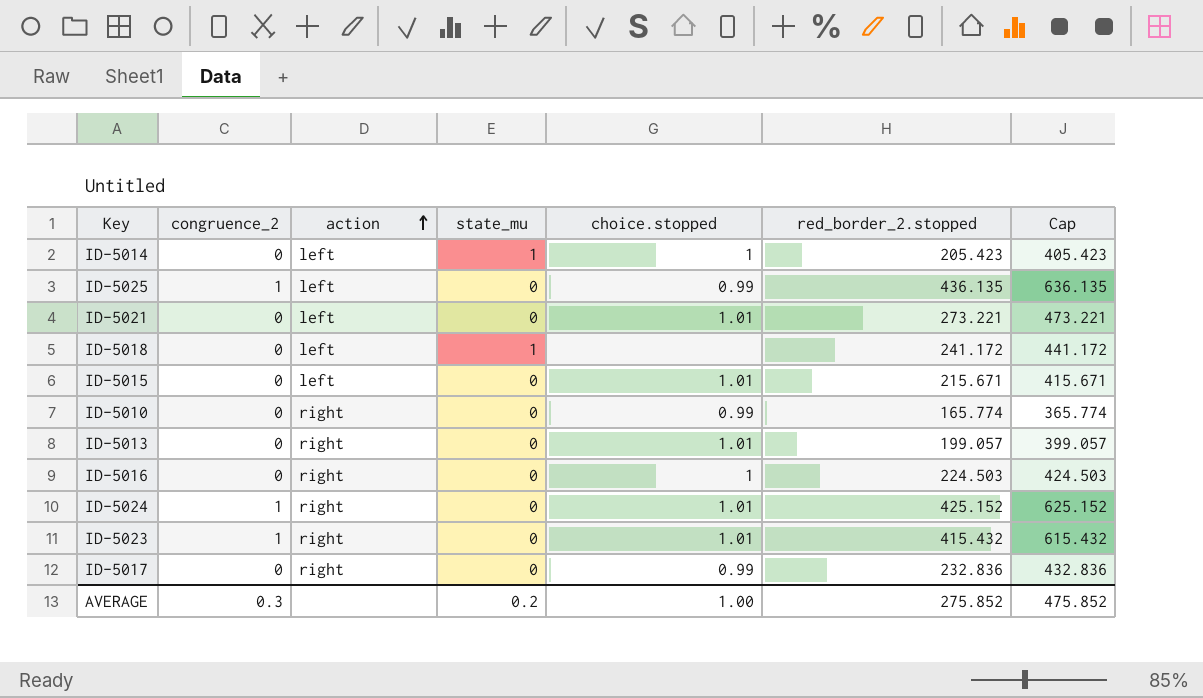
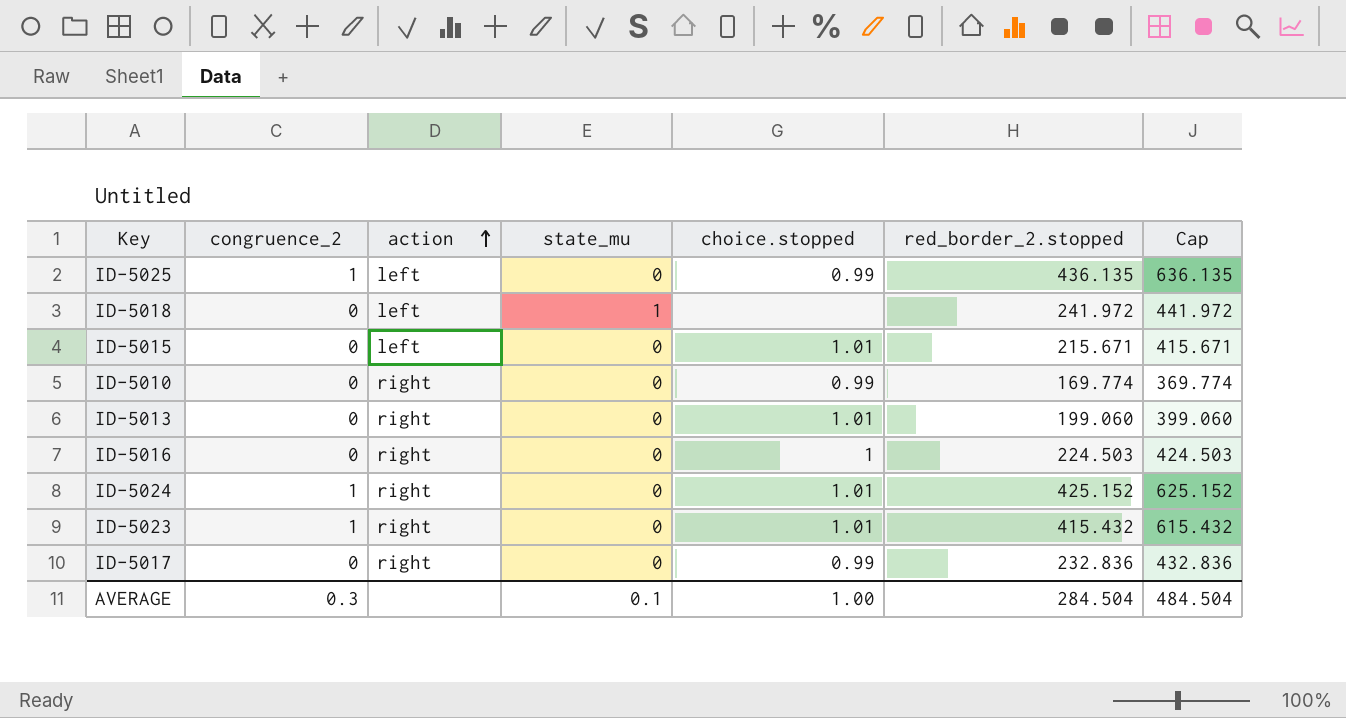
row ID-5014: 0 | left | 1 | 1 | 205.423 | 405.423 -> none
row ID-5021: 0 | left | 0 | 1.01 | 273.221 | 473.221 -> none
ID-5018 | red_border_2.stopped: 241.172 -> 241.972
ID-5018 | Cap: 441.172 -> 441.972
ID-5010 | red_border_2.stopped: 165.774 -> 169.774
ID-5010 | Cap: 365.774 -> 369.774
ID-5013 | red_border_2.stopped: 199.057 -> 199.060
ID-5013 | Cap: 399.057 -> 399.060
AVERAGE | state_mu: 0.2 -> 0.1
AVERAGE | red_border_2.stopped: 275.852 -> 284.504
AVERAGE | Cap: 475.852 -> 484.504

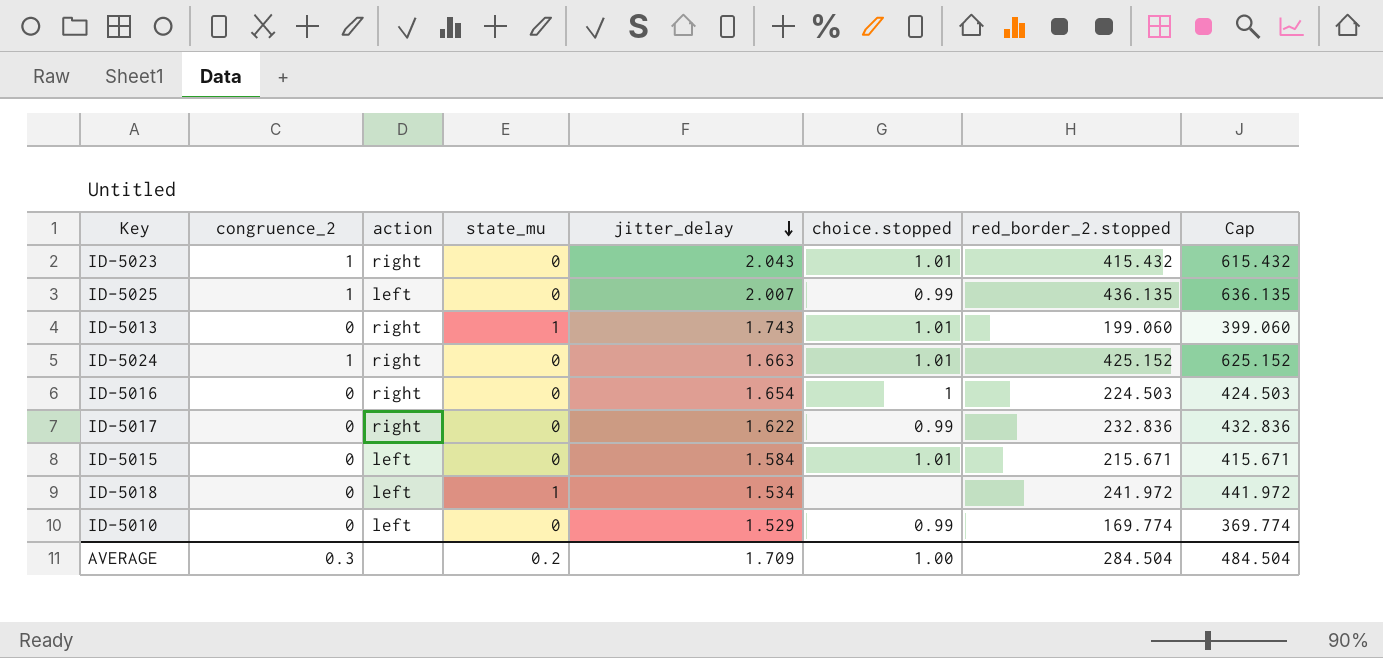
row order: action ascending -> jitter_delay descending
column jitter_delay | position: none -> 5
ID-5013 | state_mu: 0 -> 1
ID-5010 | action: right -> left
AVERAGE | state_mu: 0.1 -> 0.2

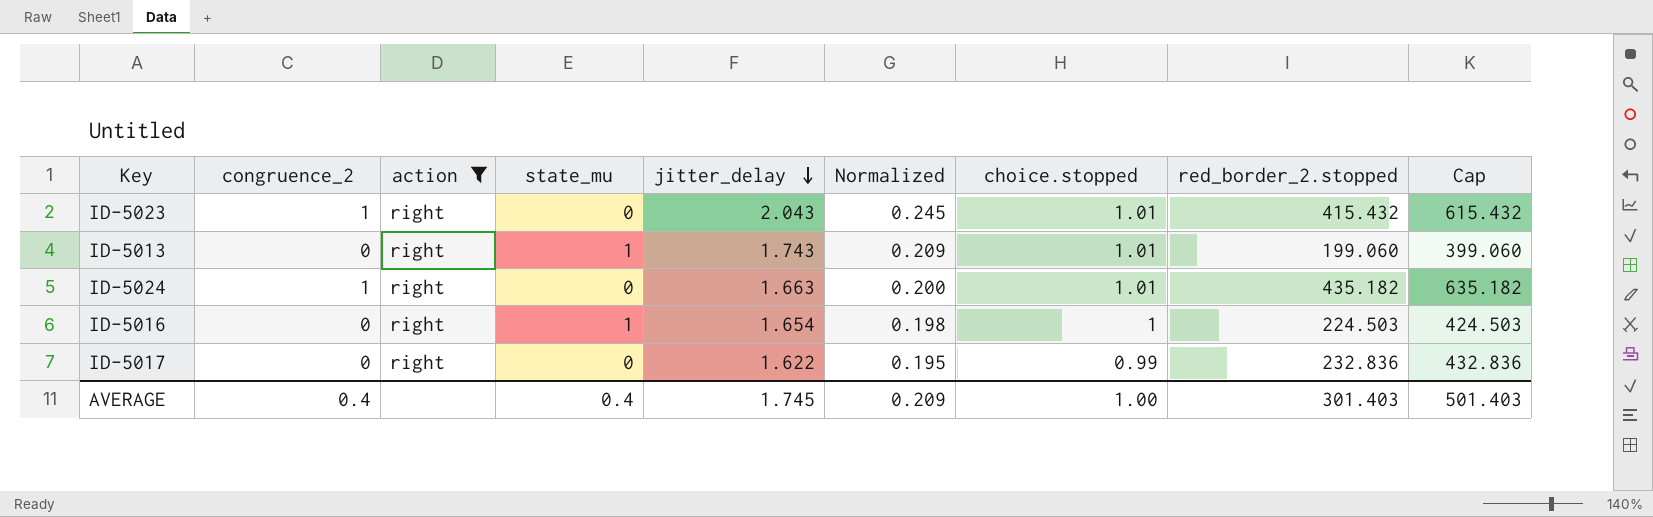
filter: none -> action = right
column Normalized | formula: none -> [jitter_delay] * 0.12
ID-5024 | red_border_2.stopped: 425.152 -> 435.182
ID-5024 | Cap: 625.152 -> 635.182
ID-5016 | state_mu: 0 -> 1
AVERAGE | congruence_2: 0.3 -> 0.4
AVERAGE | state_mu: 0.2 -> 0.4
AVERAGE | jitter_delay: 1.709 -> 1.745
AVERAGE | red_border_2.stopped: 284.504 -> 301.403
AVERAGE | Cap: 484.504 -> 501.403

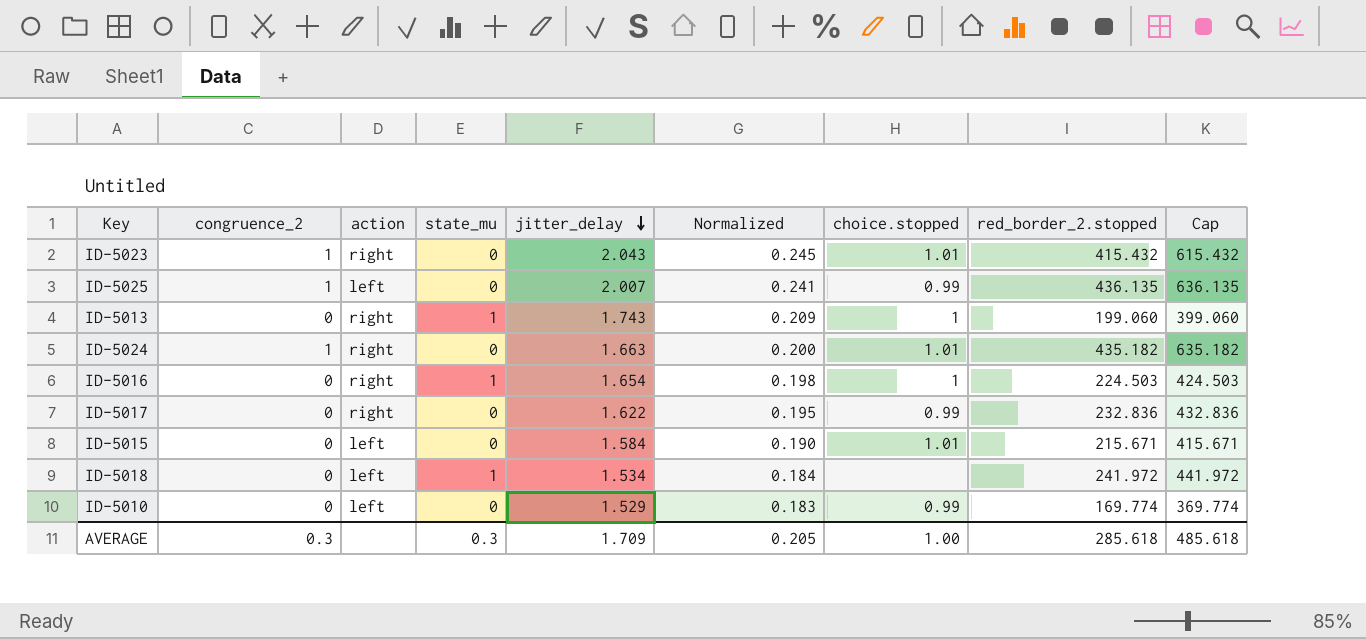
filter: action = right -> none
ID-5013 | choice.stopped: 1.01 -> 1
AVERAGE | congruence_2: 0.4 -> 0.3
AVERAGE | state_mu: 0.4 -> 0.3
AVERAGE | jitter_delay: 1.745 -> 1.709
AVERAGE | Normalized: 0.209 -> 0.205
AVERAGE | red_border_2.stopped: 301.403 -> 285.618
AVERAGE | Cap: 501.403 -> 485.618

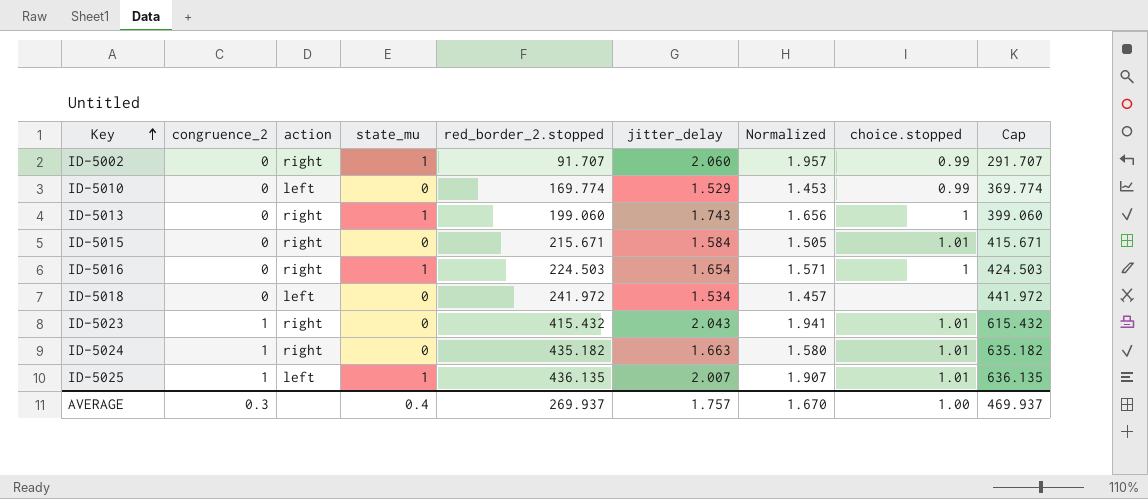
row order: jitter_delay descending -> Key ascending
column red_border_2.stopped | position: 8 -> 5
column Normalized | formula: [jitter_delay] * 0.12 -> [jitter_delay] * 0.95
row ID-5017: 0 | right | 0 | 1.622 | 0.195 | 0.99 | 232.836 | 432.836 -> none
row ID-5002: none -> 0 | right | 1 | 91.707 | 2.060 | 1.957 | 0.99 | 291.707
ID-5015 | action: left -> right
ID-5018 | state_mu: 1 -> 0
ID-5025 | state_mu: 0 -> 1
ID-5025 | choice.stopped: 0.99 -> 1.01
AVERAGE | state_mu: 0.3 -> 0.4
AVERAGE | red_border_2.stopped: 285.618 -> 269.937
AVERAGE | jitter_delay: 1.709 -> 1.757
AVERAGE | Normalized: 0.205 -> 1.670
AVERAGE | Cap: 485.618 -> 469.937

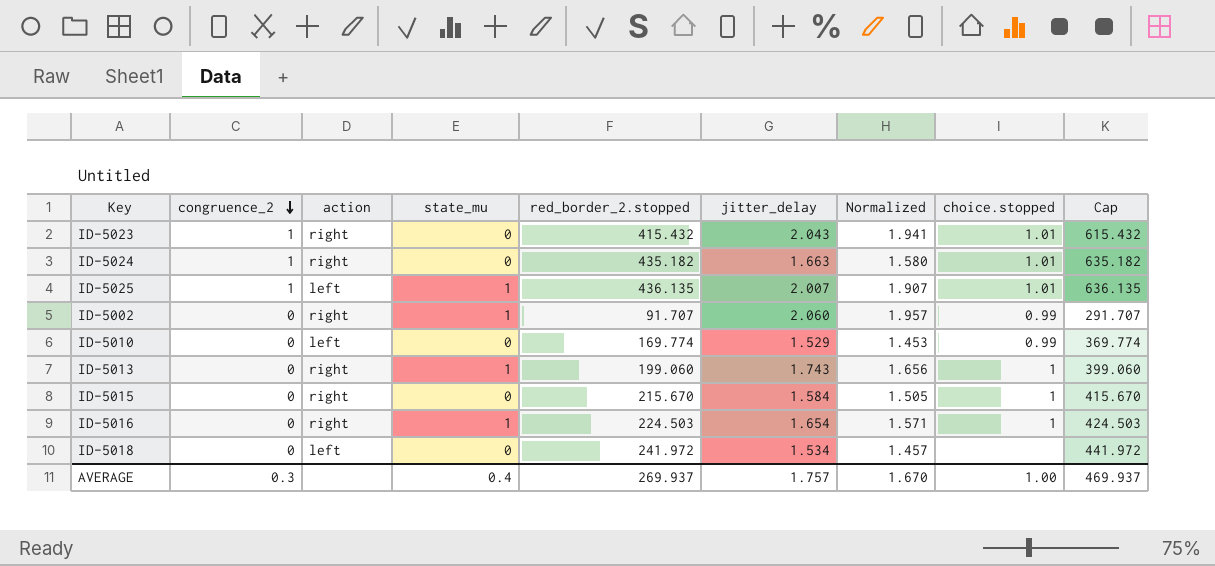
row order: Key ascending -> congruence_2 descending
ID-5015 | red_border_2.stopped: 215.671 -> 215.670
ID-5015 | choice.stopped: 1.01 -> 1
ID-5015 | Cap: 415.671 -> 415.670

